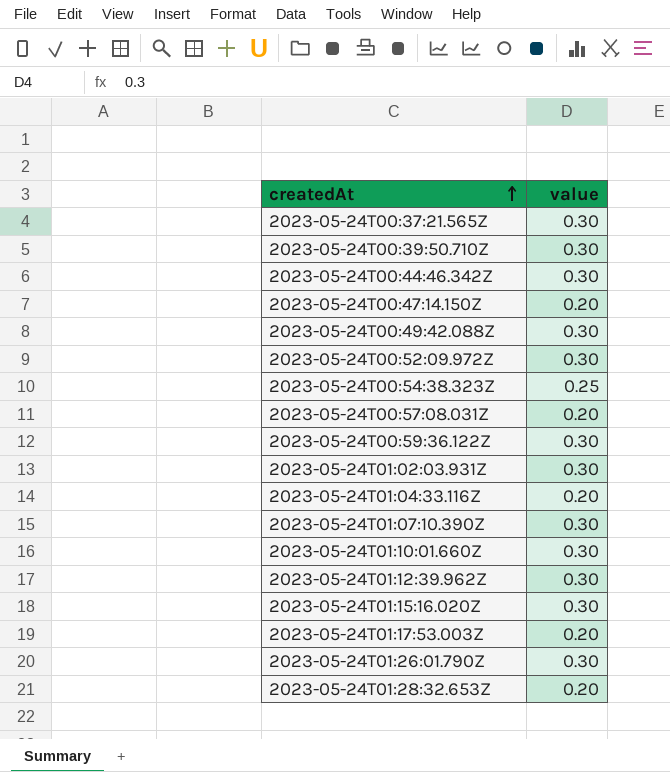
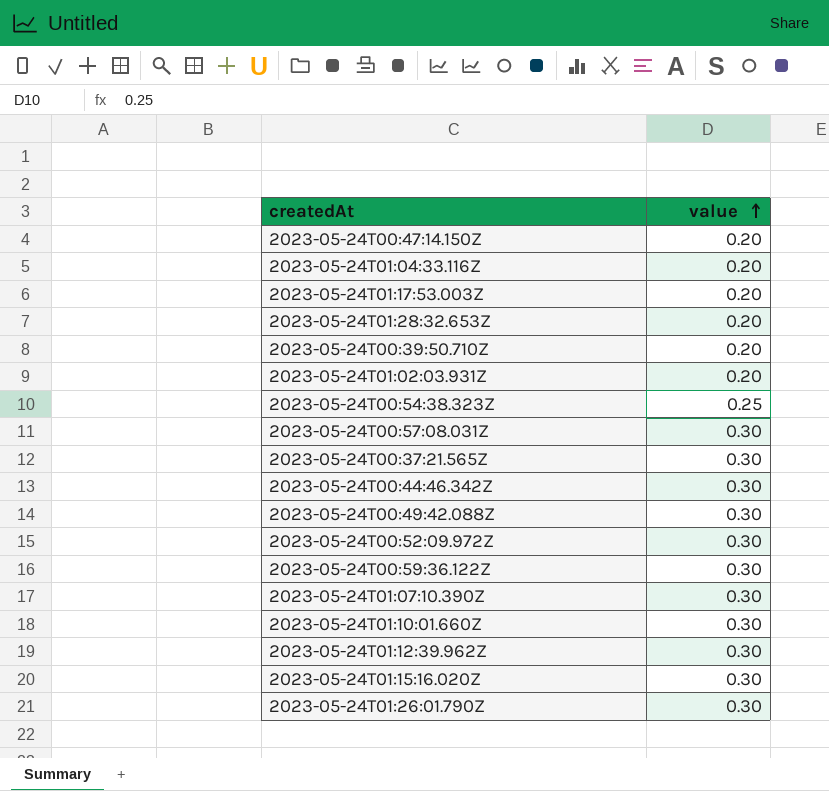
row order: createdAt ascending -> value ascending
2023-05-24T00:39:50.710Z | value: 0.30 -> 0.20
2023-05-24T01:02:03.931Z | value: 0.30 -> 0.20
2023-05-24T00:57:08.031Z | value: 0.20 -> 0.30

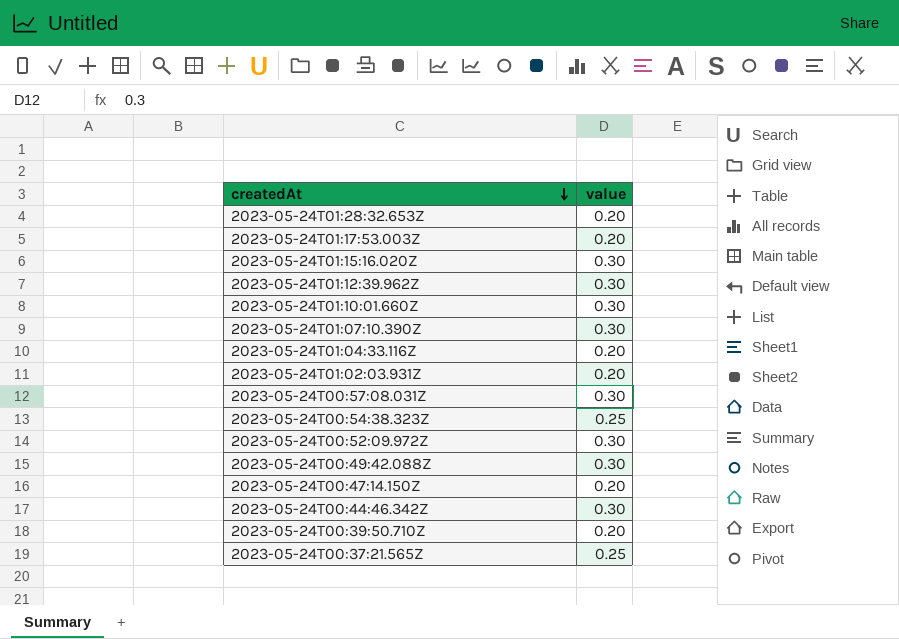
row order: value ascending -> createdAt descending
row 2023-05-24T00:59:36.122Z: 0.30 -> none
row 2023-05-24T01:26:01.790Z: 0.30 -> none
2023-05-24T00:37:21.565Z | value: 0.30 -> 0.25

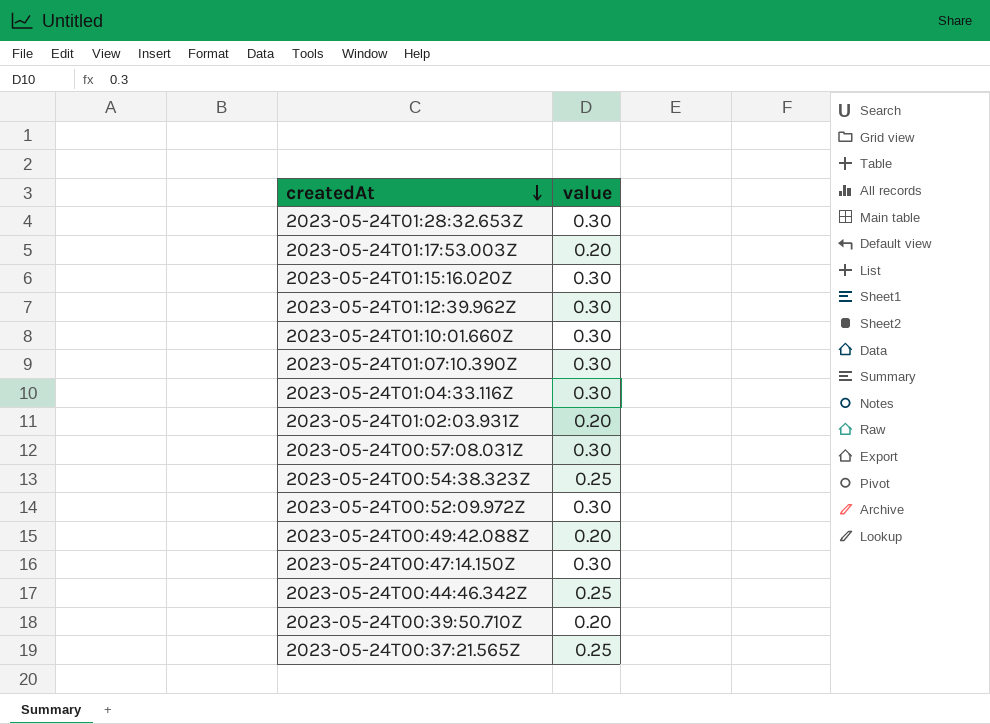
2023-05-24T01:28:32.653Z | value: 0.20 -> 0.30
2023-05-24T01:04:33.116Z | value: 0.20 -> 0.30
2023-05-24T00:49:42.088Z | value: 0.30 -> 0.20
2023-05-24T00:47:14.150Z | value: 0.20 -> 0.30
2023-05-24T00:44:46.342Z | value: 0.30 -> 0.25

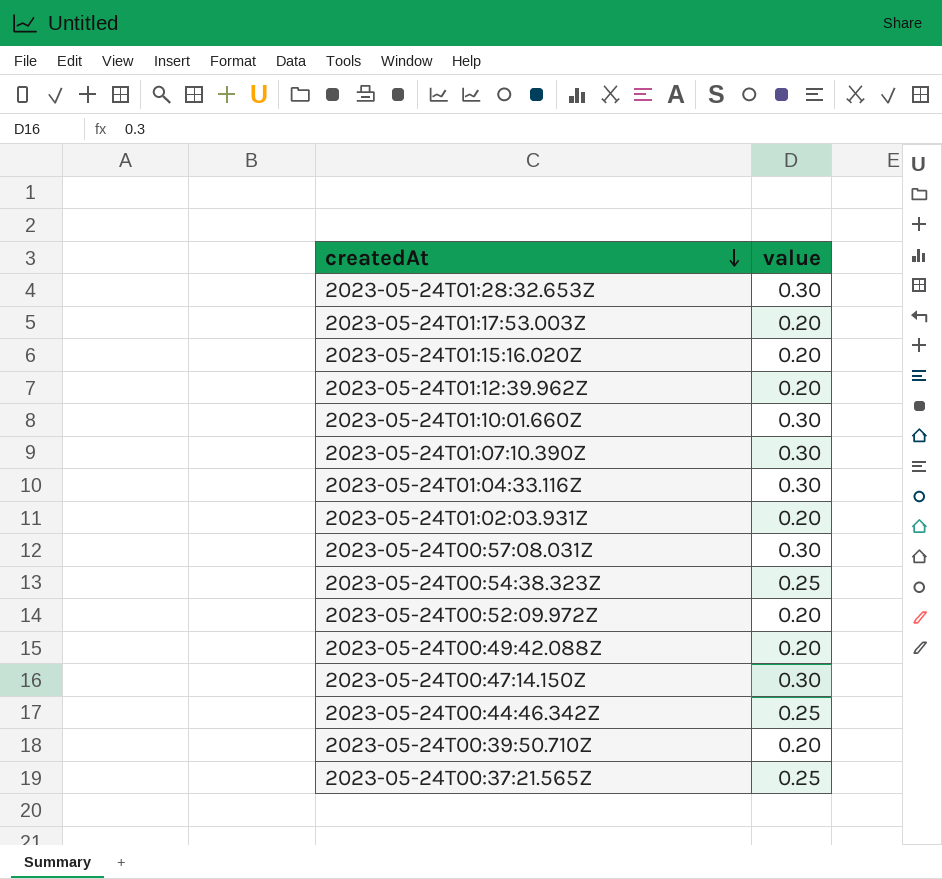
2023-05-24T01:15:16.020Z | value: 0.30 -> 0.20
2023-05-24T01:12:39.962Z | value: 0.30 -> 0.20
2023-05-24T00:52:09.972Z | value: 0.30 -> 0.20

